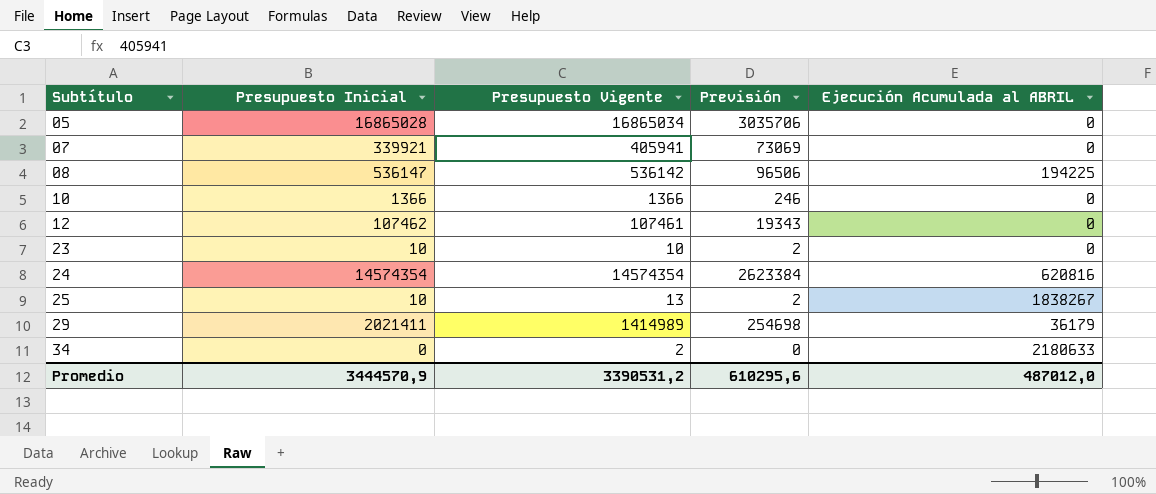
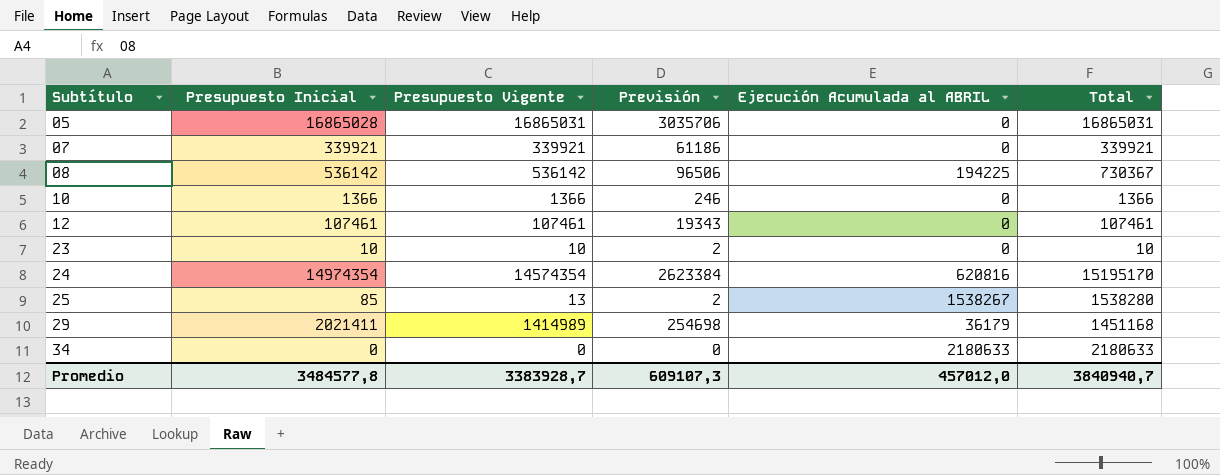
column Total | formula: none -> [Presupuesto Vigente] + [Ejecución Acumulada al ABRIL]
05 | Presupuesto Vigente: 16865034 -> 16865031
07 | Presupuesto Vigente: 405941 -> 339921
07 | Previsión: 73069 -> 61186
08 | Presupuesto Inicial: 536147 -> 536142
12 | Presupuesto Inicial: 107462 -> 107461
24 | Presupuesto Inicial: 14574354 -> 14974354
25 | Presupuesto Inicial: 10 -> 85
25 | Ejecución Acumulada al ABRIL: 1838267 -> 1538267
34 | Presupuesto Vigente: 2 -> 0
Promedio | Presupuesto Inicial: 3444570,9 -> 3484577,8
Promedio | Presupuesto Vigente: 3390531,2 -> 3383928,7
Promedio | Previsión: 610295,6 -> 609107,3
Promedio | Ejecución Acumulada al ABRIL: 487012,0 -> 457012,0

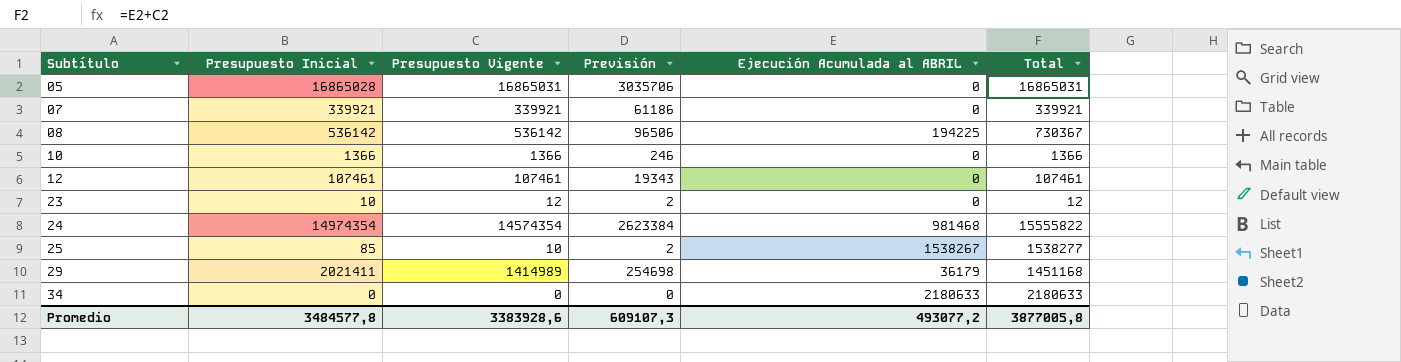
23 | Presupuesto Vigente: 10 -> 12
23 | Total: 10 -> 12
24 | Ejecución Acumulada al ABRIL: 620816 -> 981468
24 | Total: 15195170 -> 15555822
25 | Presupuesto Vigente: 13 -> 10
25 | Total: 1538280 -> 1538277
Promedio | Presupuesto Vigente: 3383928,7 -> 3383928,6
Promedio | Ejecución Acumulada al ABRIL: 457012,0 -> 493077,2
Promedio | Total: 3840940,7 -> 3877005,8

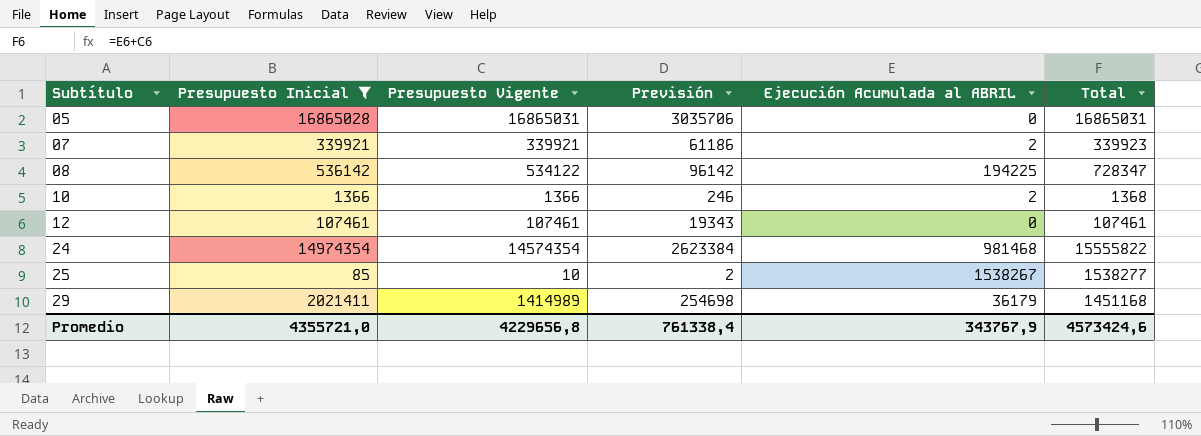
filter: none -> Presupuesto Inicial >= 85
07 | Ejecución Acumulada al ABRIL: 0 -> 2
07 | Total: 339921 -> 339923
08 | Presupuesto Vigente: 536142 -> 534122
08 | Previsión: 96506 -> 96142
08 | Total: 730367 -> 728347
10 | Ejecución Acumulada al ABRIL: 0 -> 2
10 | Total: 1366 -> 1368
Promedio | Presupuesto Inicial: 3484577,8 -> 4355721,0
Promedio | Presupuesto Vigente: 3383928,6 -> 4229656,8
Promedio | Previsión: 609107,3 -> 761338,4
Promedio | Ejecución Acumulada al ABRIL: 493077,2 -> 343767,9
Promedio | Total: 3877005,8 -> 4573424,6

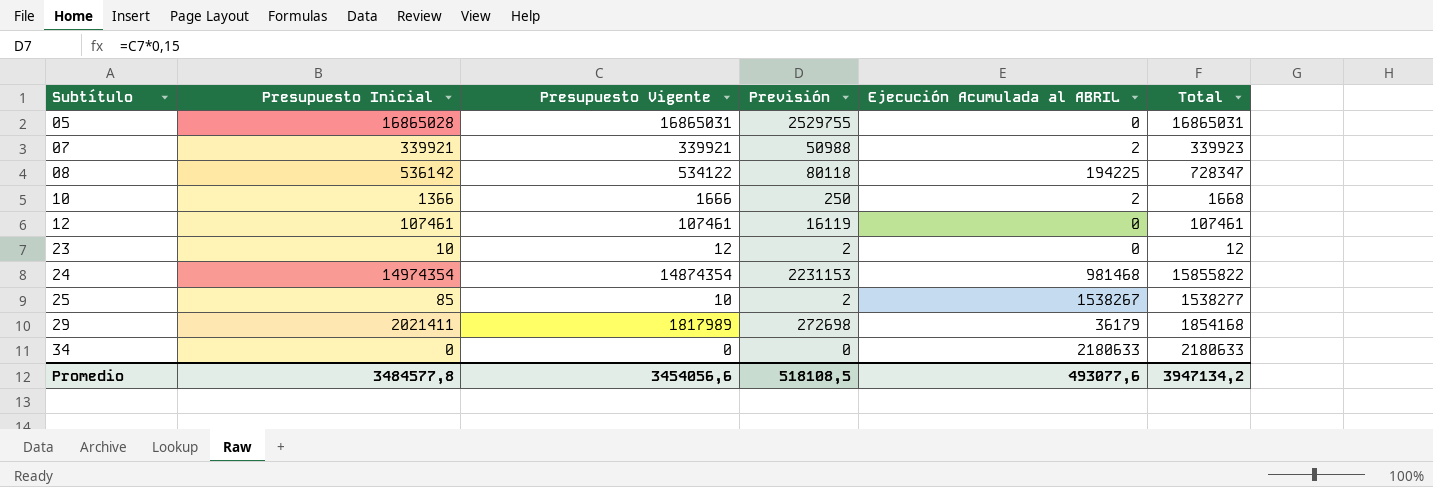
filter: Presupuesto Inicial >= 85 -> none
column Previsión | formula: [Presupuesto Vigente] * 0,18 -> [Presupuesto Vigente] * 0,15
10 | Presupuesto Vigente: 1366 -> 1666
10 | Total: 1368 -> 1668
24 | Presupuesto Vigente: 14574354 -> 14874354
24 | Total: 15555822 -> 15855822
29 | Presupuesto Vigente: 1414989 -> 1817989
29 | Total: 1451168 -> 1854168
Promedio | Presupuesto Inicial: 4355721,0 -> 3484577,8
Promedio | Presupuesto Vigente: 4229656,8 -> 3454056,6
Promedio | Previsión: 761338,4 -> 518108,5
Promedio | Ejecución Acumulada al ABRIL: 343767,9 -> 493077,6
Promedio | Total: 4573424,6 -> 3947134,2

